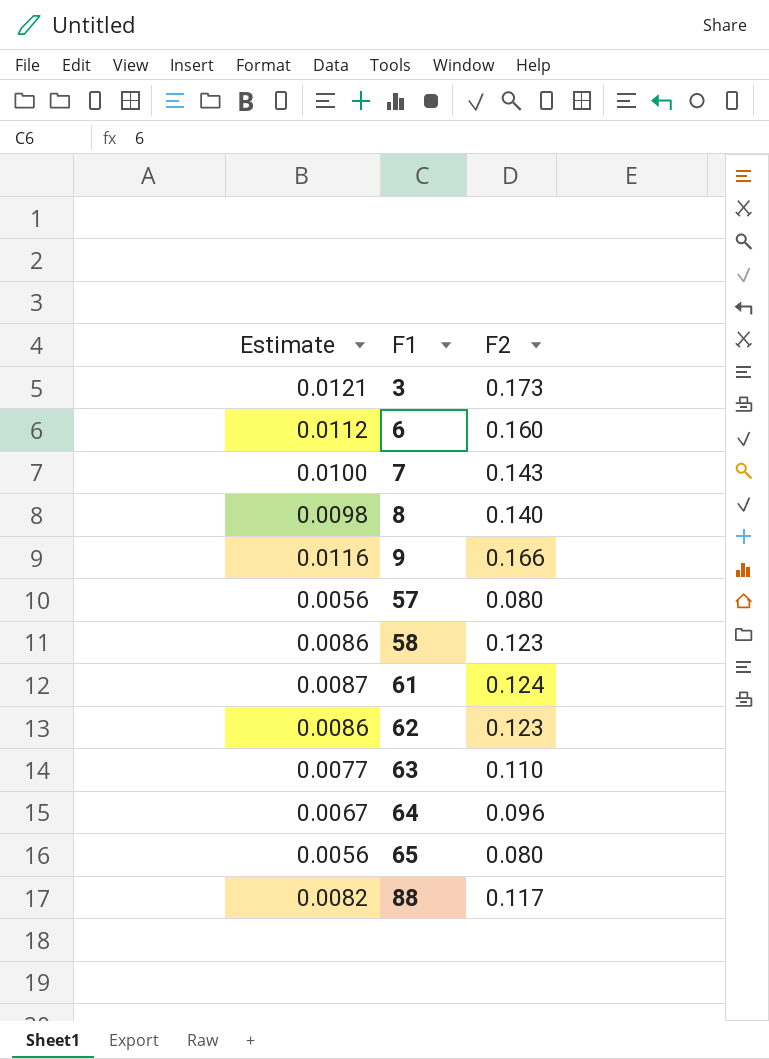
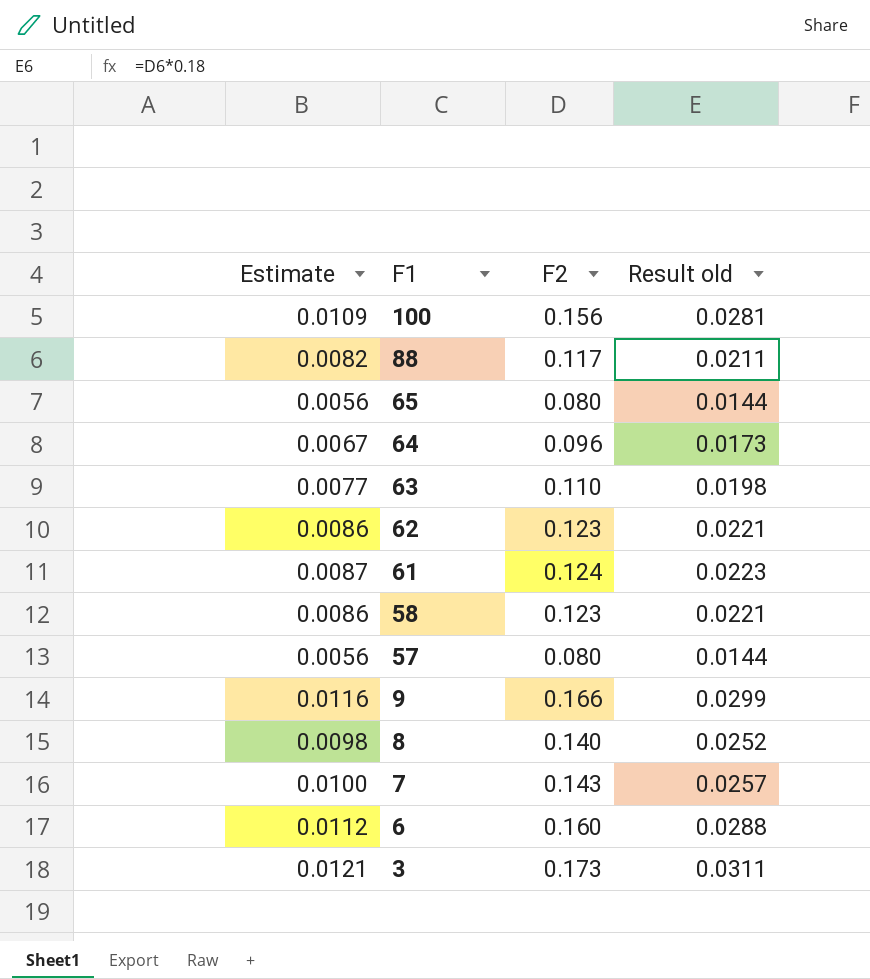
row order: F1 ascending -> F1 descending
column Result old | formula: none -> [F2] * 0.18
row 100: none -> 0.0109 | 0.156 | 0.0281

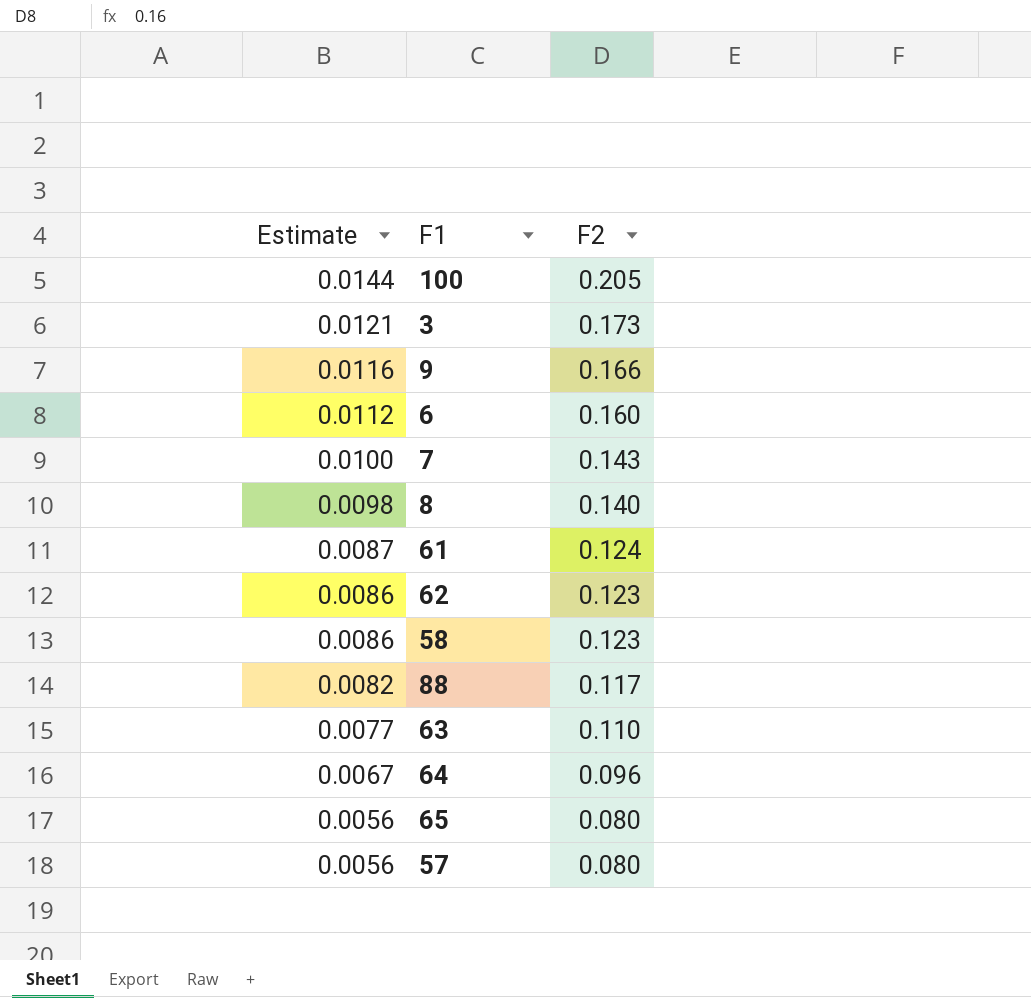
row order: F1 descending -> Estimate descending
column Result old | formula: [F2] * 0.18 -> none
100 | Estimate: 0.0109 -> 0.0144
100 | F2: 0.156 -> 0.205

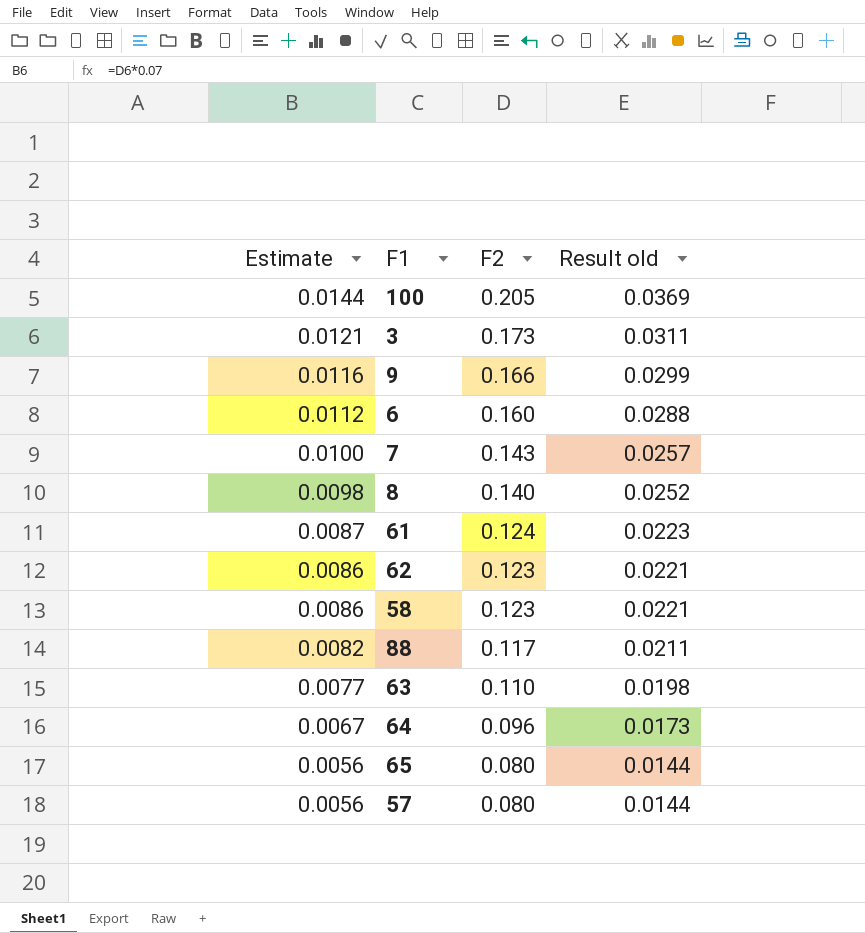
column Result old | formula: none -> [F2] * 0.18

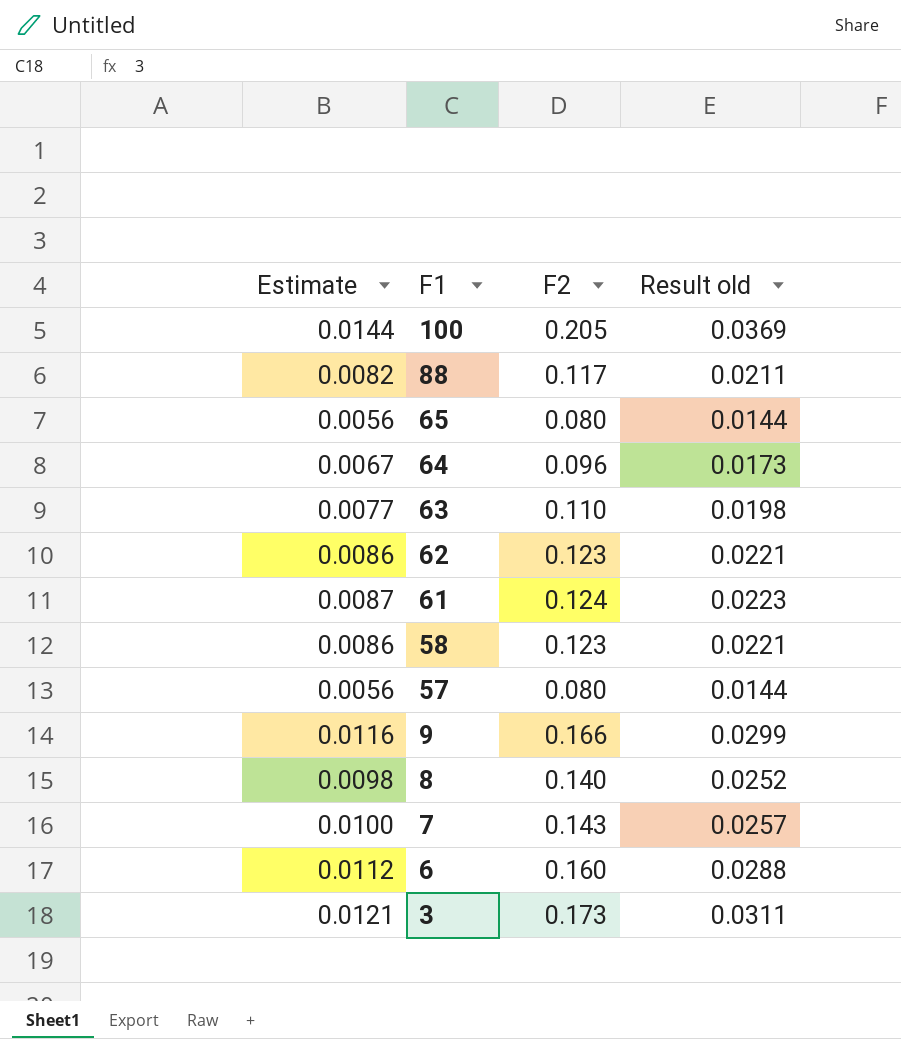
row order: Estimate descending -> F1 descending

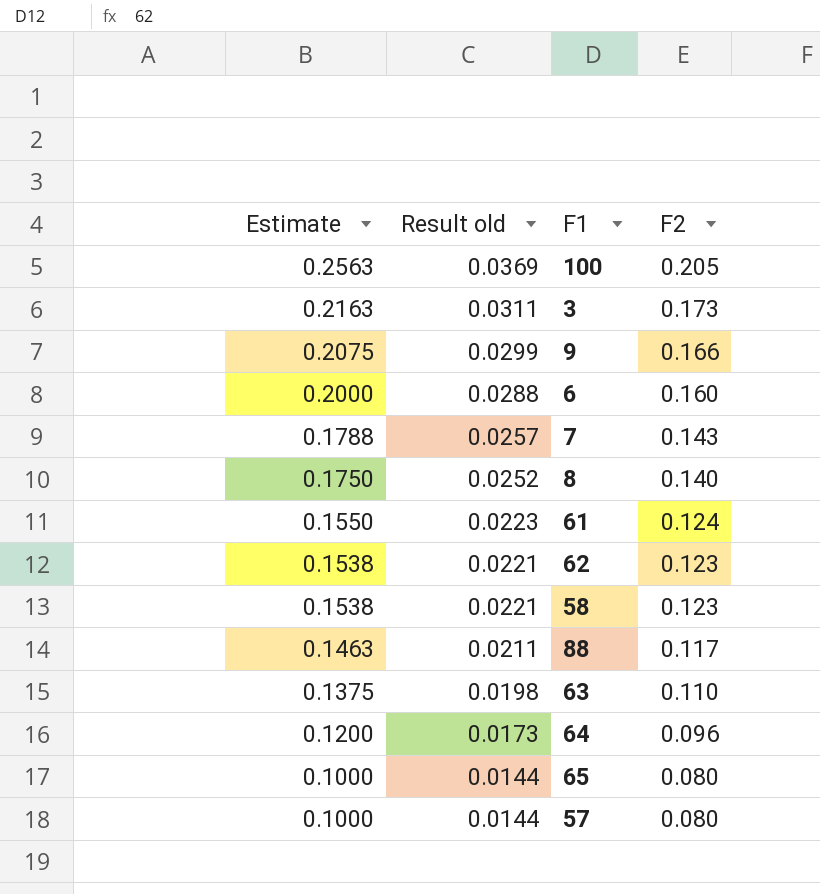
row order: F1 descending -> Estimate descending
column Estimate | formula: [F2] * 0.07 -> [F2] * 1.25
column Result old | position: 4 -> 2

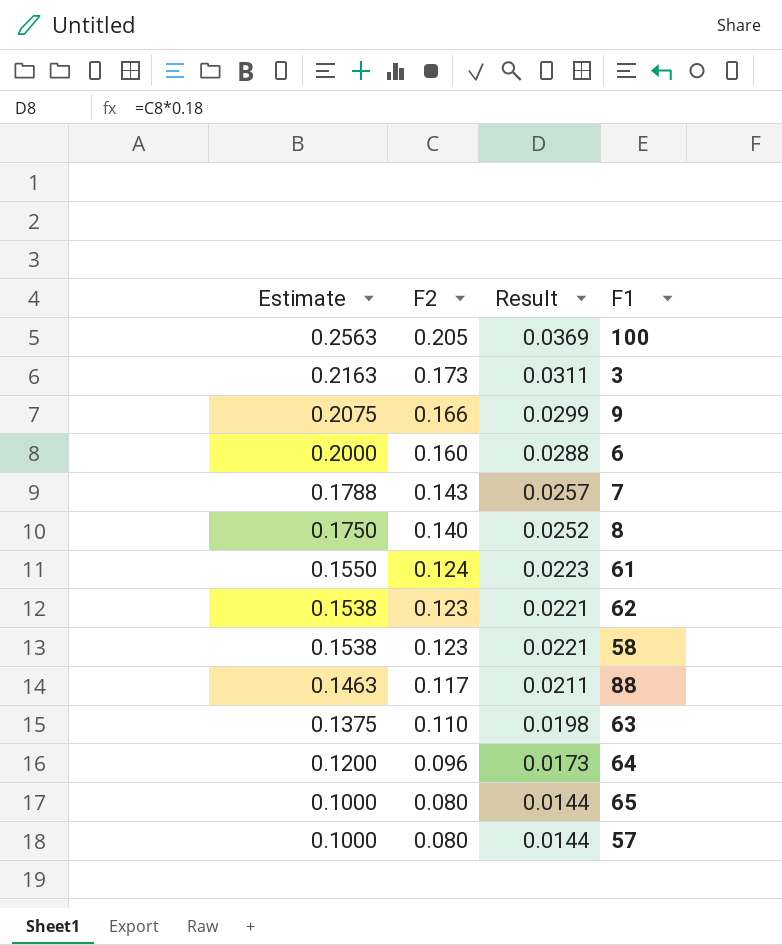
column F2 | position: 4 -> 2
column name: Result old -> Result

